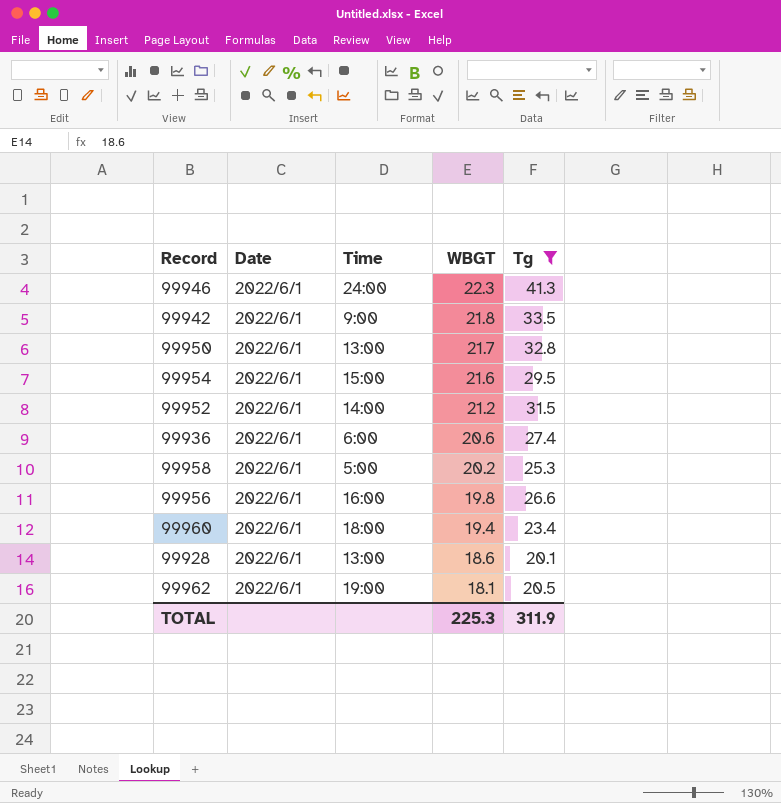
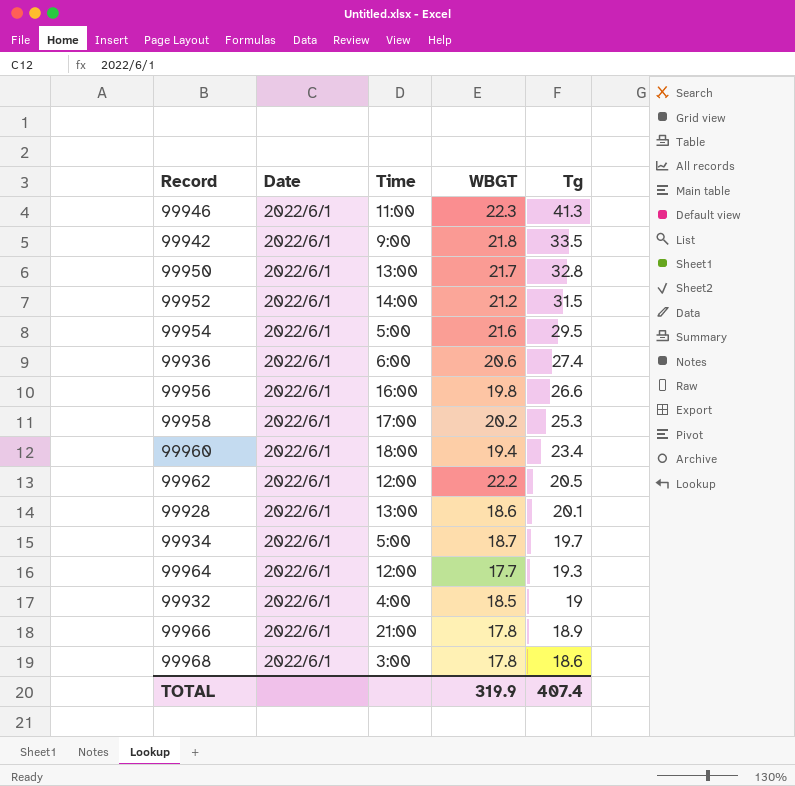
filter: Tg >= 20.1 -> none
row order: WBGT descending -> Tg descending
99946 | Time: 24:00 -> 11:00
99954 | Time: 15:00 -> 5:00
99958 | Time: 5:00 -> 17:00
99962 | Time: 19:00 -> 12:00
99962 | WBGT: 18.1 -> 22.2
TOTAL | WBGT: 225.3 -> 319.9
TOTAL | Tg: 311.9 -> 407.4

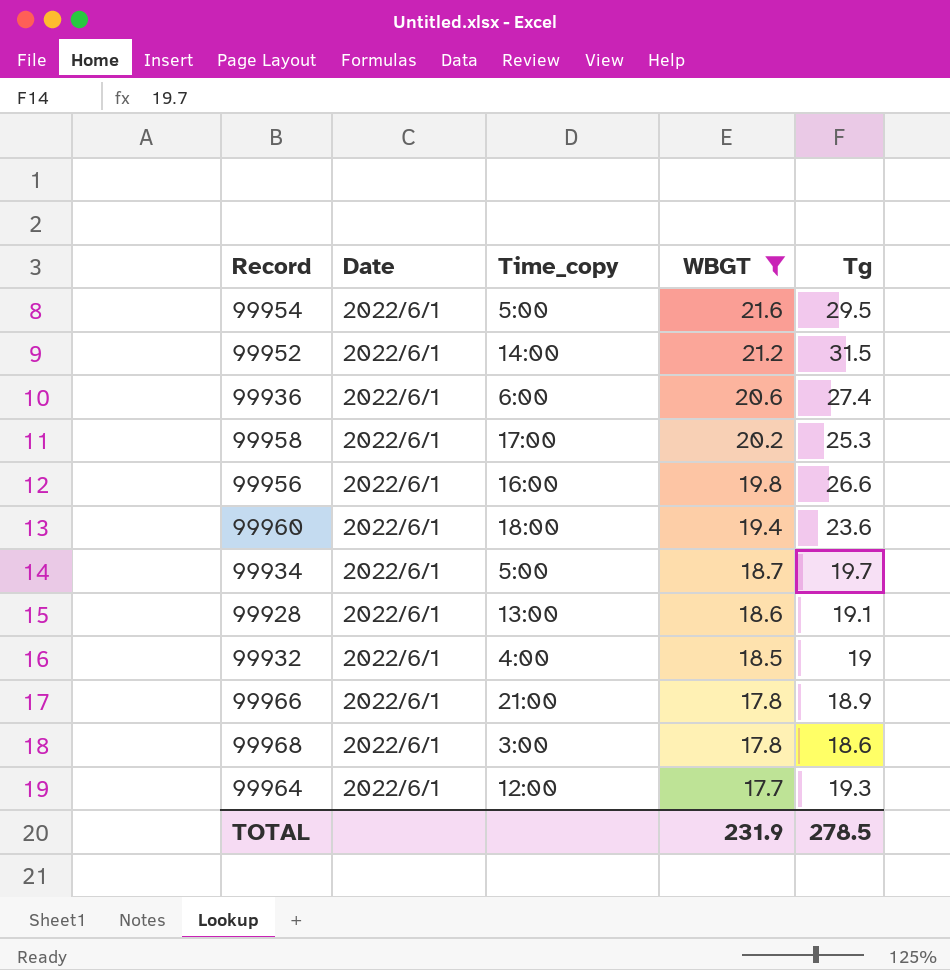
filter: none -> WBGT <= 21.6
row order: Tg descending -> WBGT descending
column name: Time -> Time_copy
99960 | Tg: 23.4 -> 23.6
99928 | Tg: 20.1 -> 19.1
TOTAL | WBGT: 319.9 -> 231.9
TOTAL | Tg: 407.4 -> 278.5

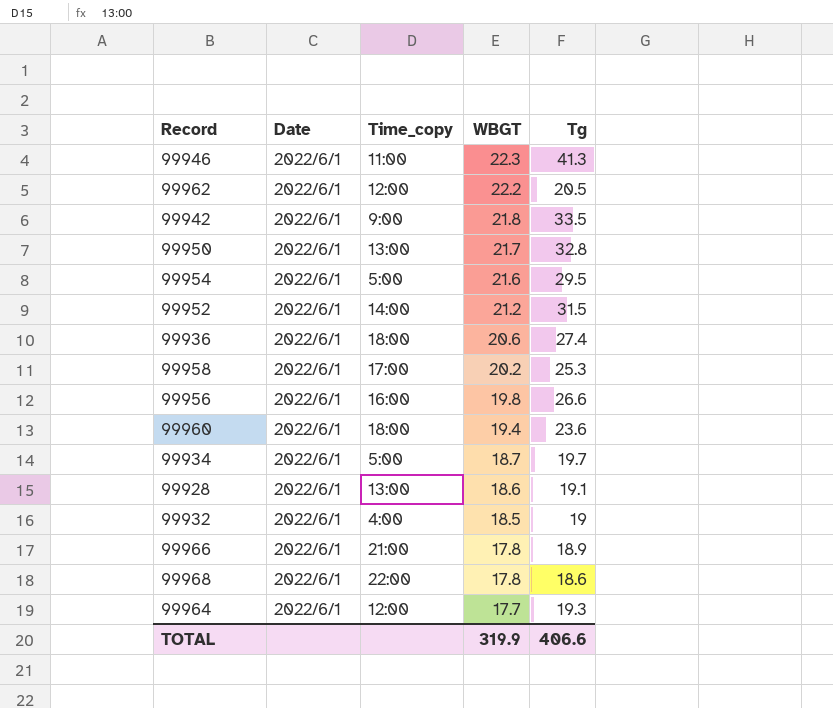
filter: WBGT <= 21.6 -> none
99936 | Time_copy: 6:00 -> 18:00
99968 | Time_copy: 3:00 -> 22:00
TOTAL | WBGT: 231.9 -> 319.9
TOTAL | Tg: 278.5 -> 406.6

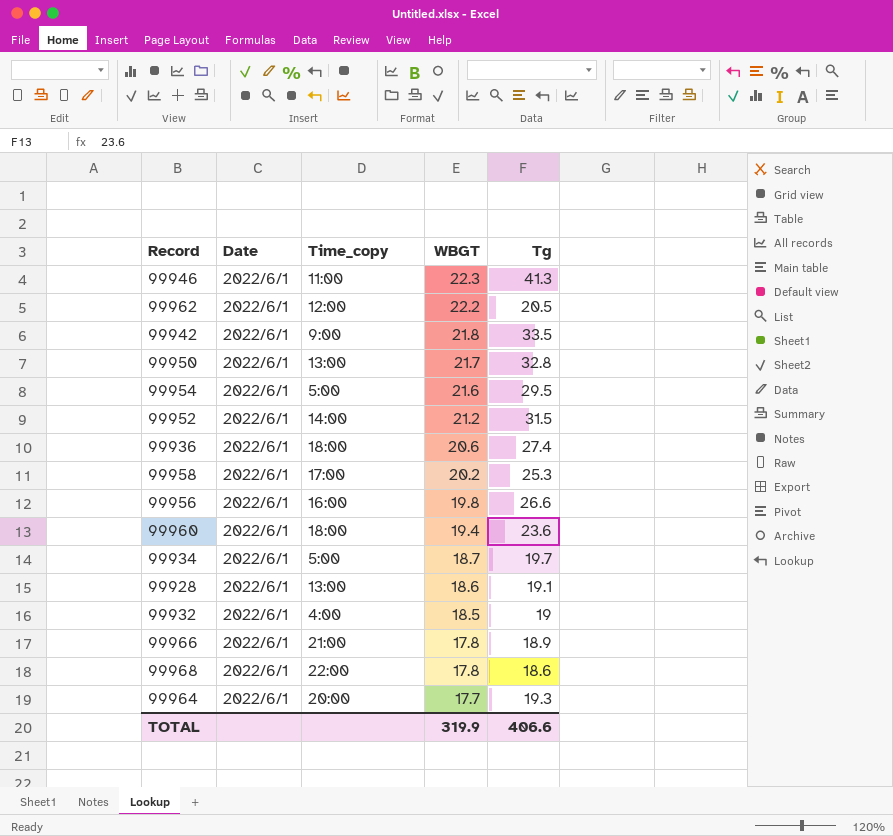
99964 | Time_copy: 12:00 -> 20:00

